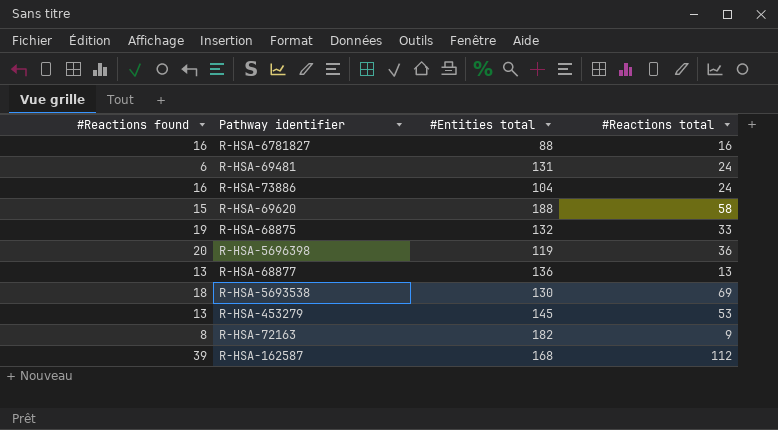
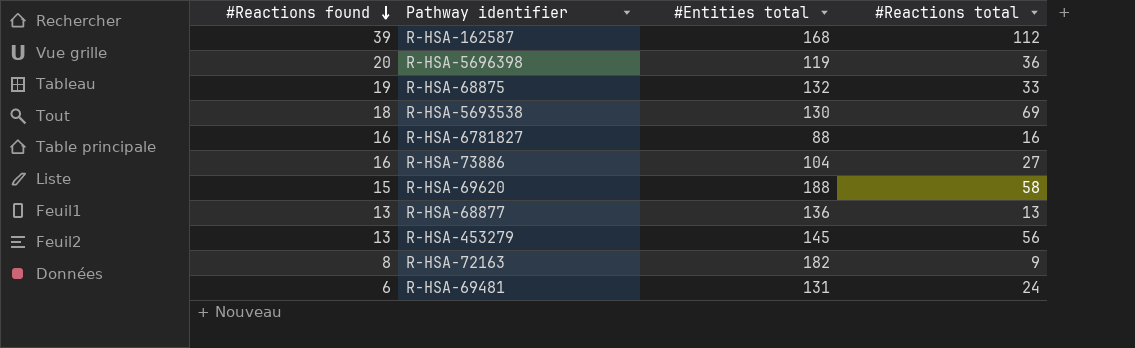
row order: none -> #Reactions found descending
R-HSA-73886 | #Reactions total: 24 -> 27
R-HSA-453279 | #Reactions total: 53 -> 56

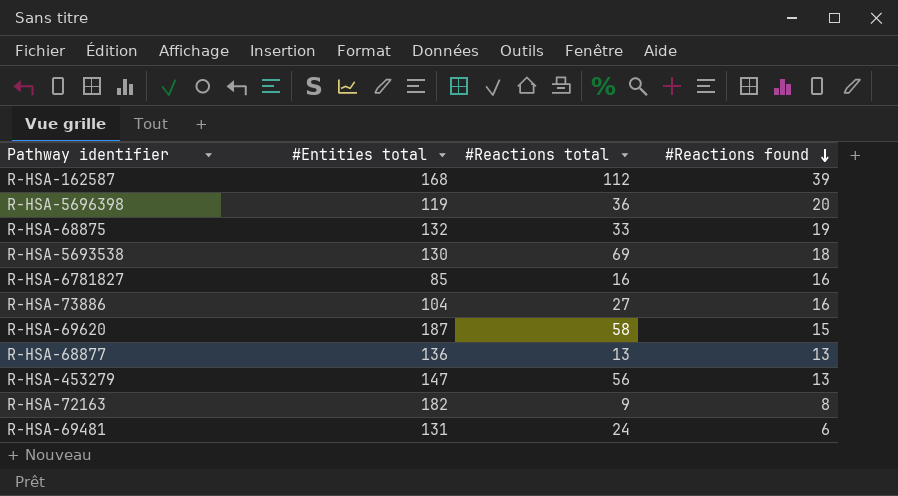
column #Reactions found | position: 1 -> 4
R-HSA-6781827 | #Entities total: 88 -> 85
R-HSA-69620 | #Entities total: 188 -> 187
R-HSA-453279 | #Entities total: 145 -> 147

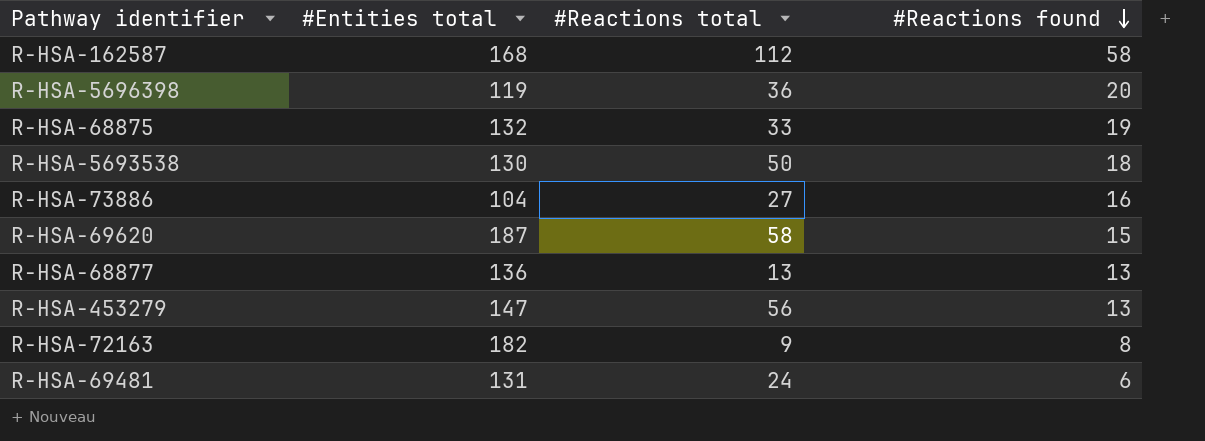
row R-HSA-6781827: 85 | 16 | 16 -> none
R-HSA-162587 | #Reactions found: 39 -> 58
R-HSA-5693538 | #Reactions total: 69 -> 50

